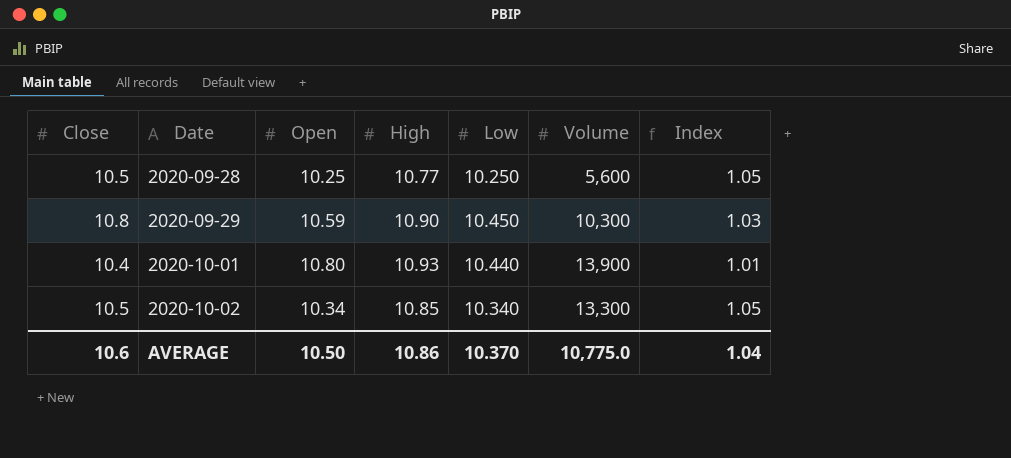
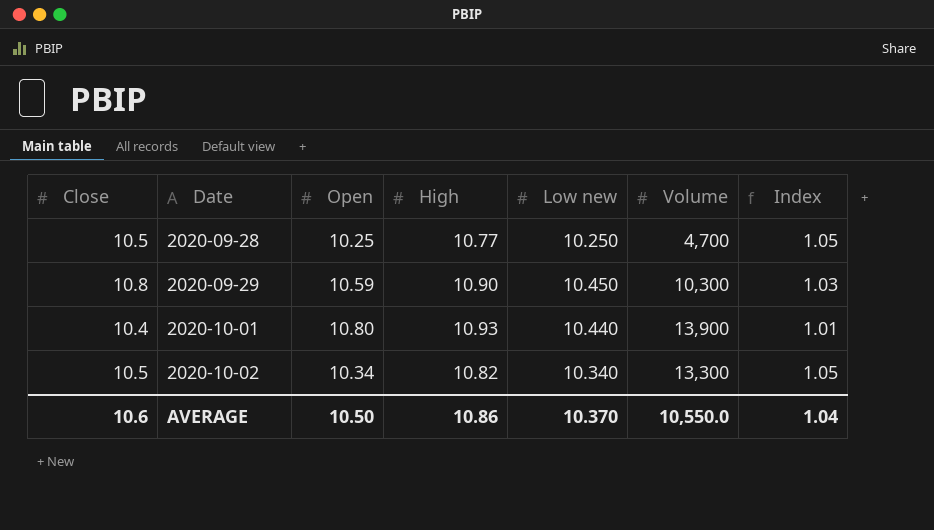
column name: Low -> Low new
2020-09-28 | Volume: 5,600 -> 4,700
2020-10-02 | High: 10.85 -> 10.82
AVERAGE | Volume: 10,775.0 -> 10,550.0

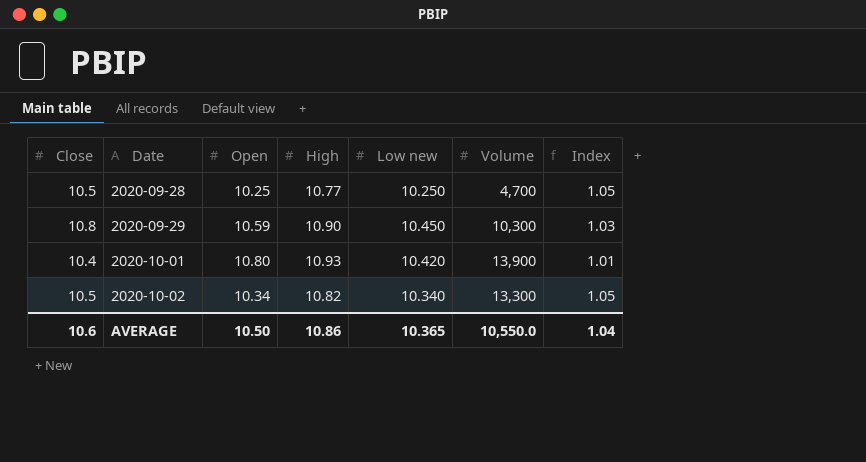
2020-10-01 | Low new: 10.440 -> 10.420
AVERAGE | Low new: 10.370 -> 10.365

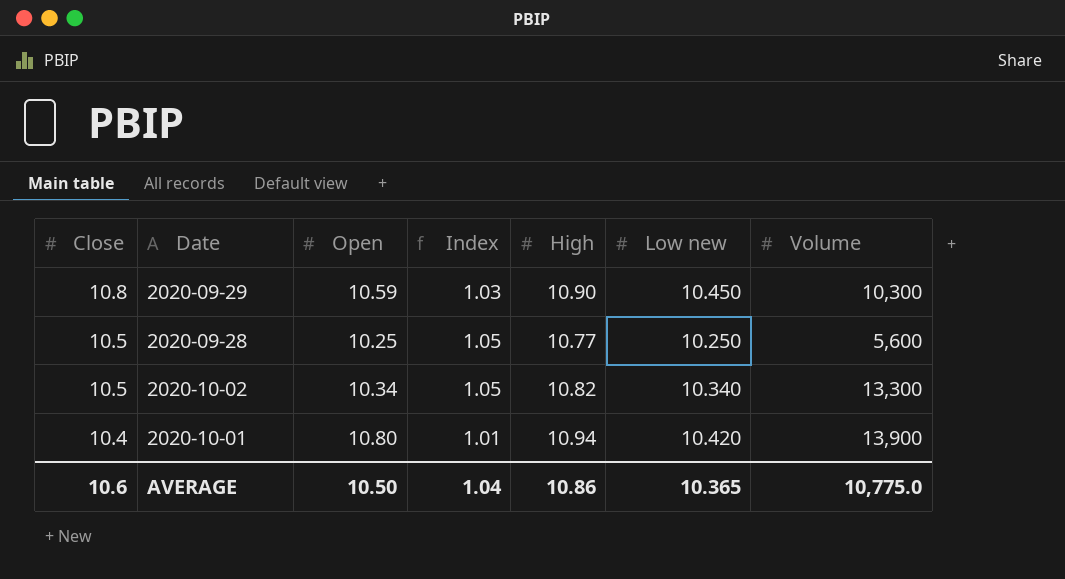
row order: Date ascending -> Close descending
column Index | position: 7 -> 4
2020-09-28 | Volume: 4,700 -> 5,600
2020-10-01 | High: 10.93 -> 10.94
AVERAGE | Volume: 10,550.0 -> 10,775.0

